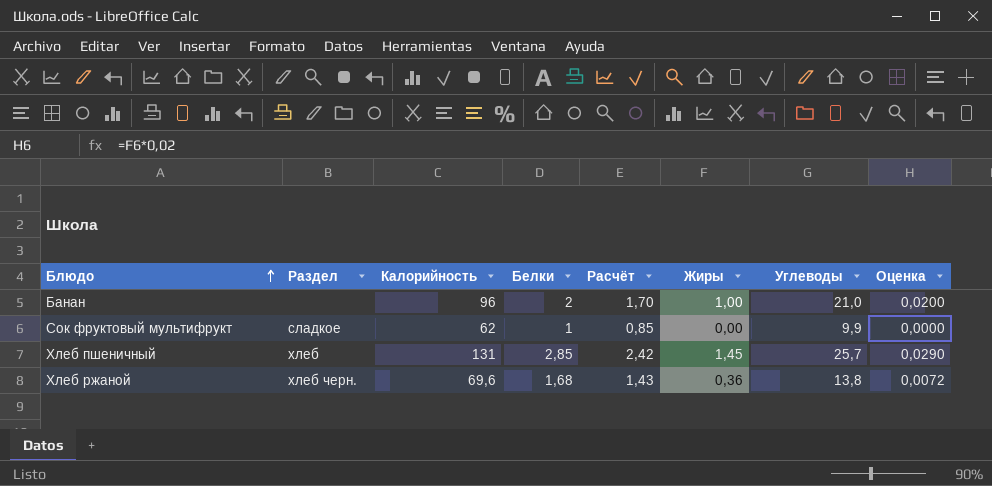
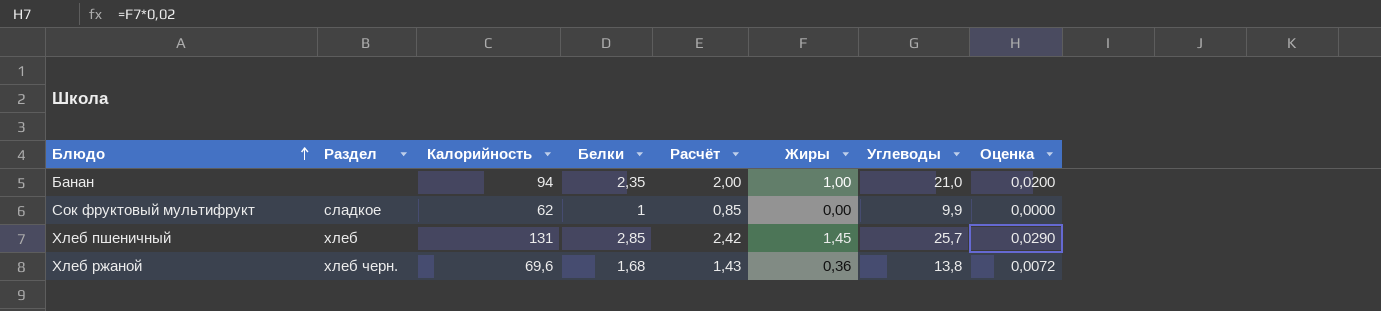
Банан | Калорийность: 96 -> 94
Банан | Белки: 2 -> 2,35
Банан | Расчёт: 1,70 -> 2,00

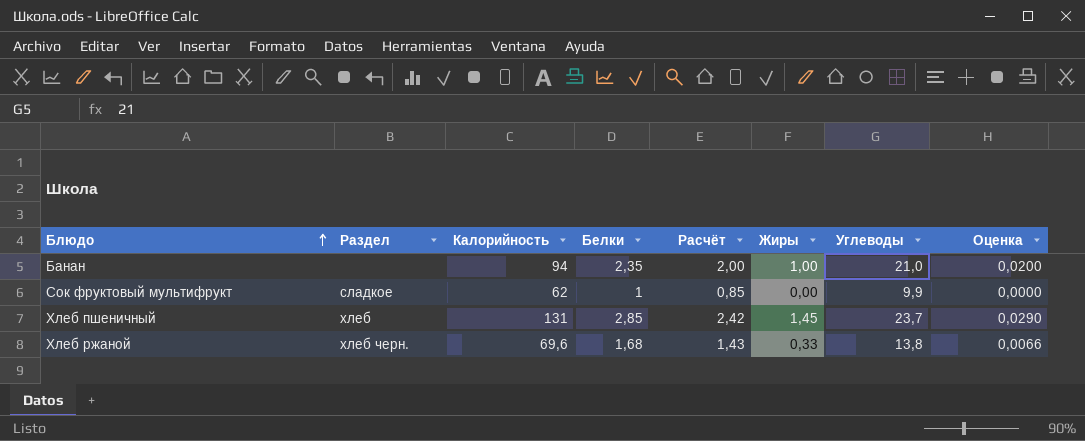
Хлеб пшеничный | Углеводы: 25,7 -> 23,7
Хлеб ржаной | Жиры: 0,36 -> 0,33
Хлеб ржаной | Оценка: 0,0072 -> 0,0066

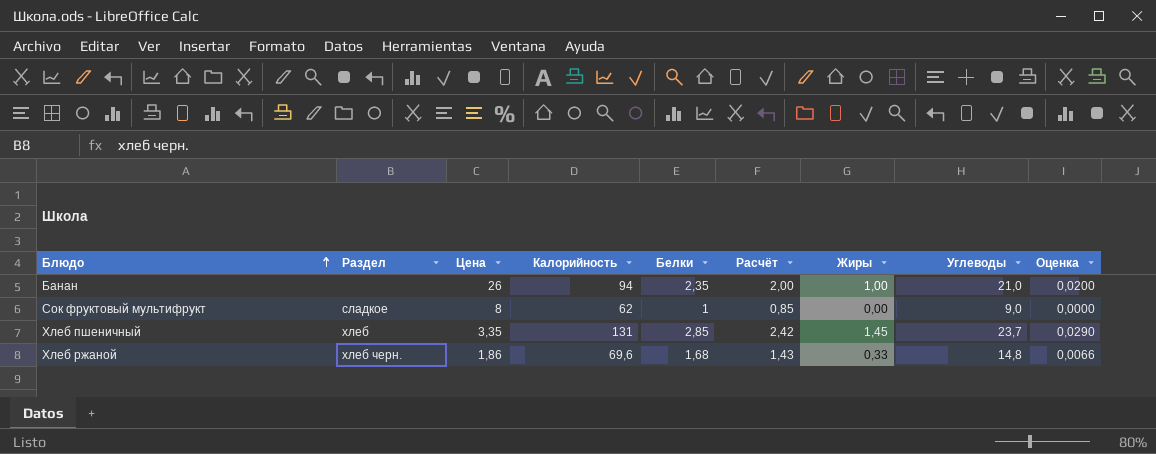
column Цена | position: none -> 3
Сок фруктовый мультифрукт | Углеводы: 9,9 -> 9,0
Хлеб ржаной | Углеводы: 13,8 -> 14,8

